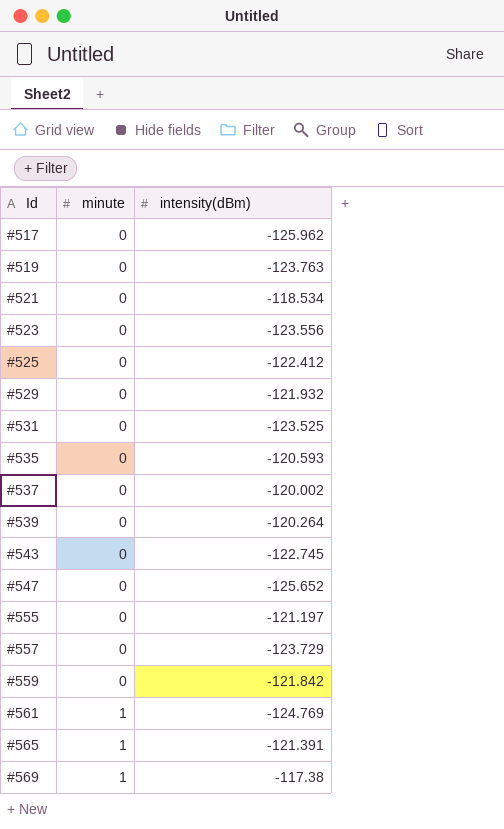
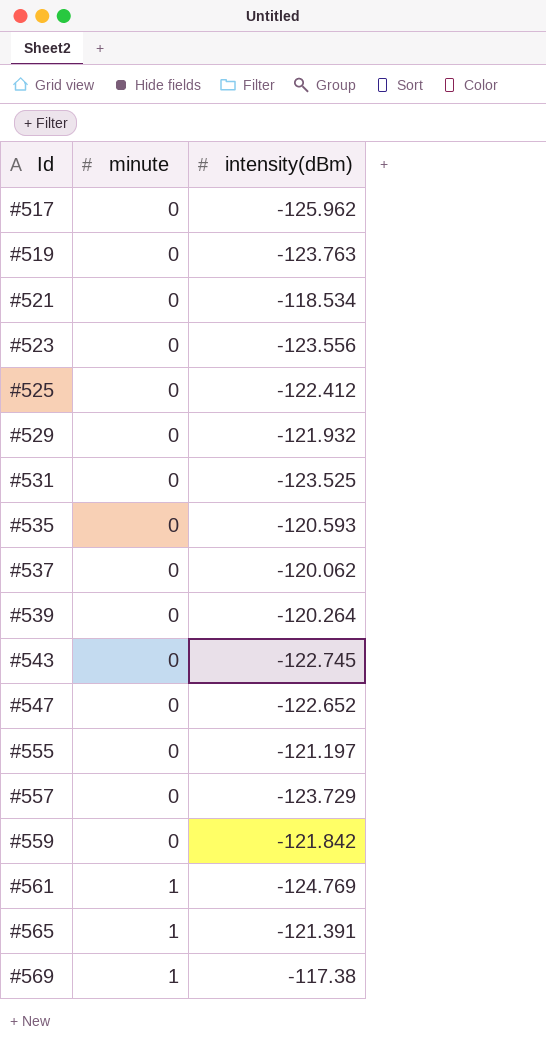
#537 | intensity(dBm): -120.002 -> -120.062
#547 | intensity(dBm): -125.652 -> -122.652

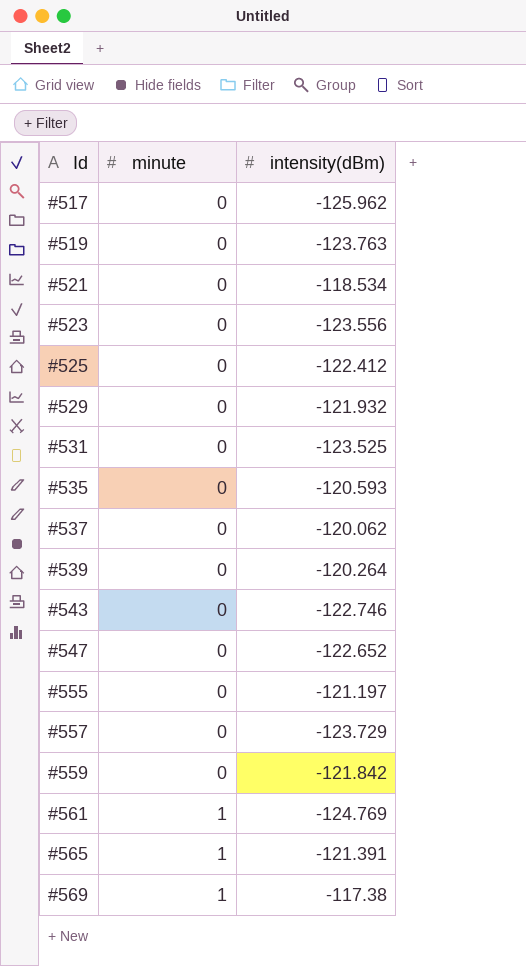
#543 | intensity(dBm): -122.745 -> -122.746

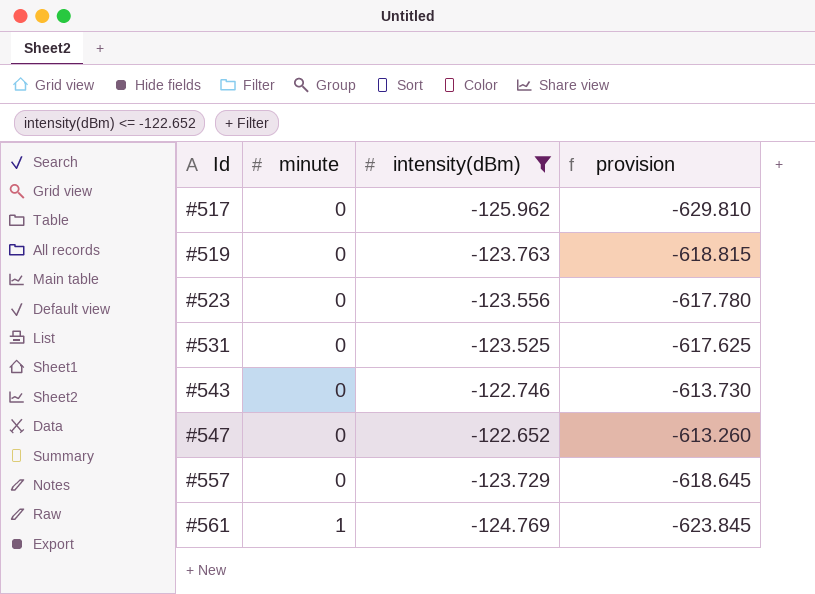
filter: none -> intensity(dBm) <= -122.652
column provision | formula: none -> [intensity(dBm)] * 5

